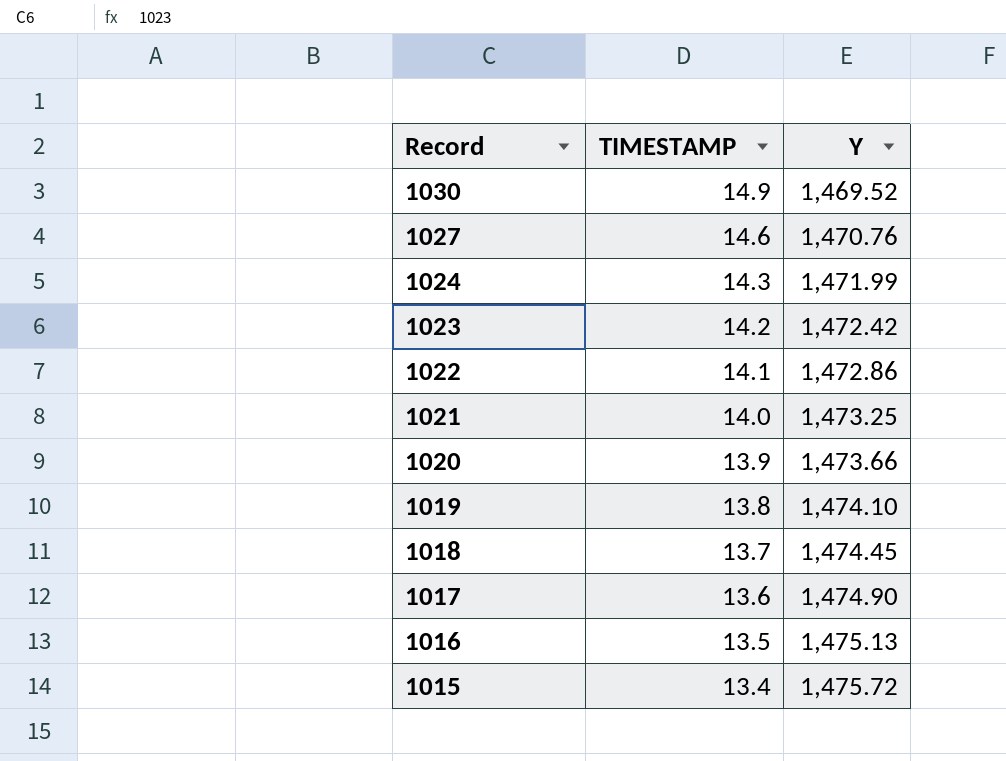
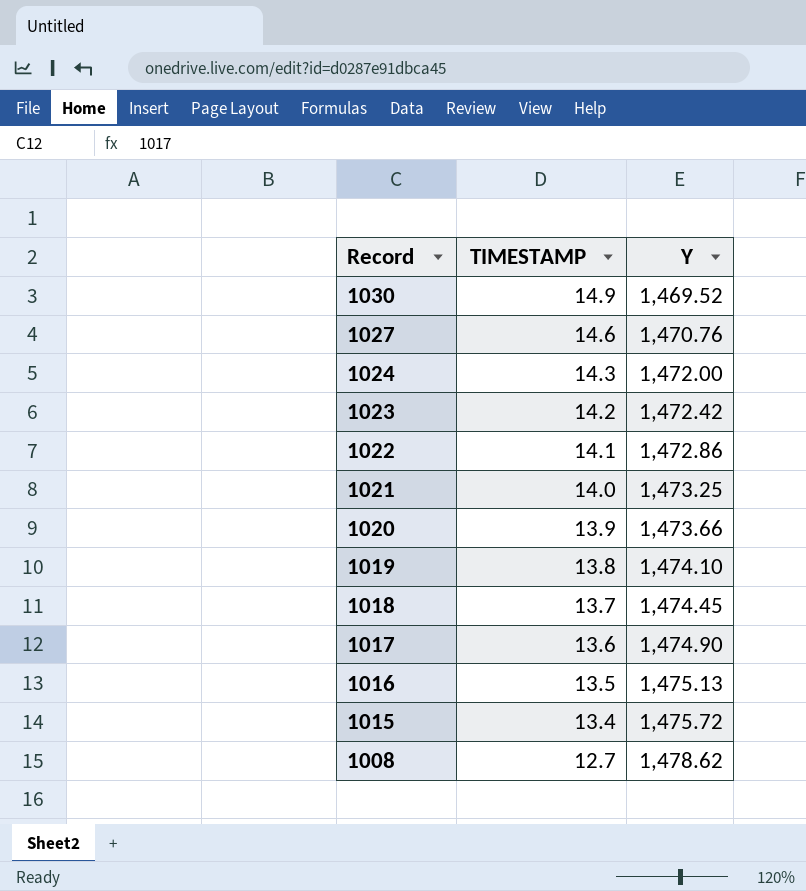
1024 | Y: 1,471.99 -> 1,472.00
row 1008: none -> 12.7 | 1,478.62

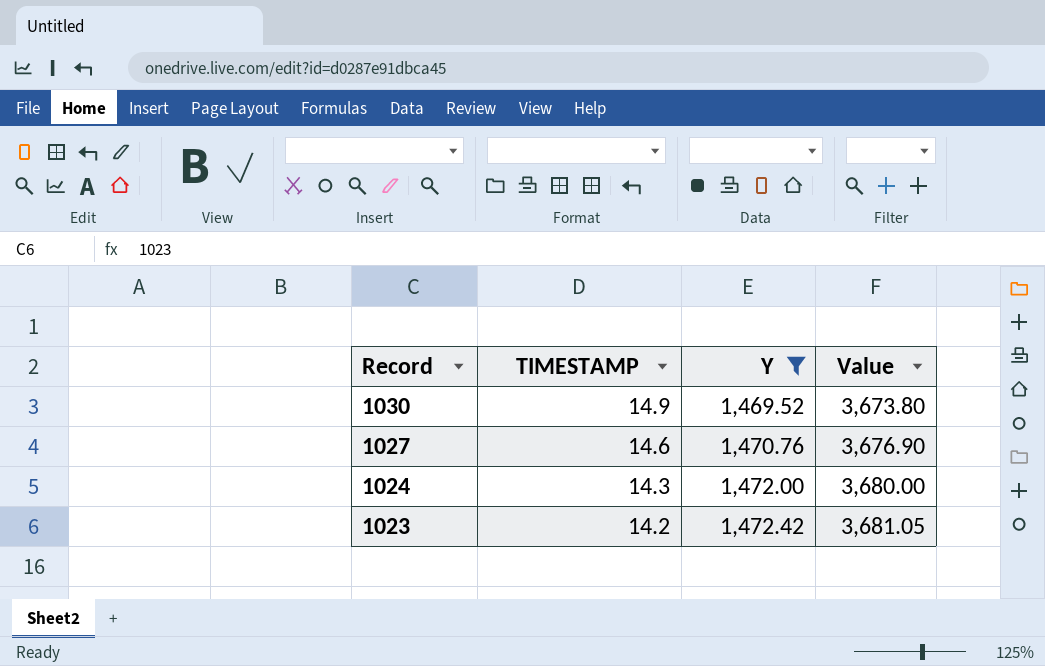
filter: none -> Y <= 1,472.42
column Value | formula: none -> [Y] * 2.5

